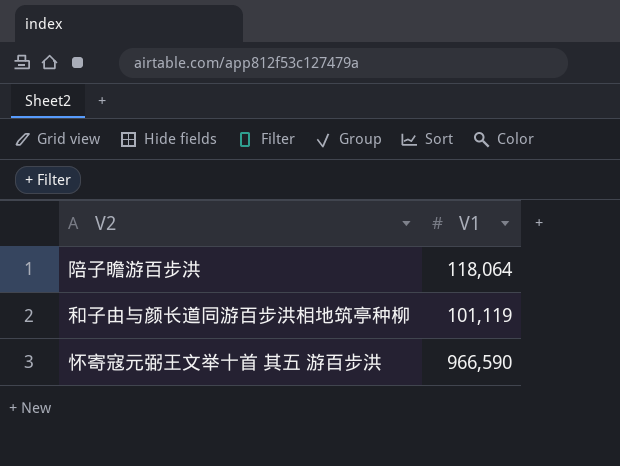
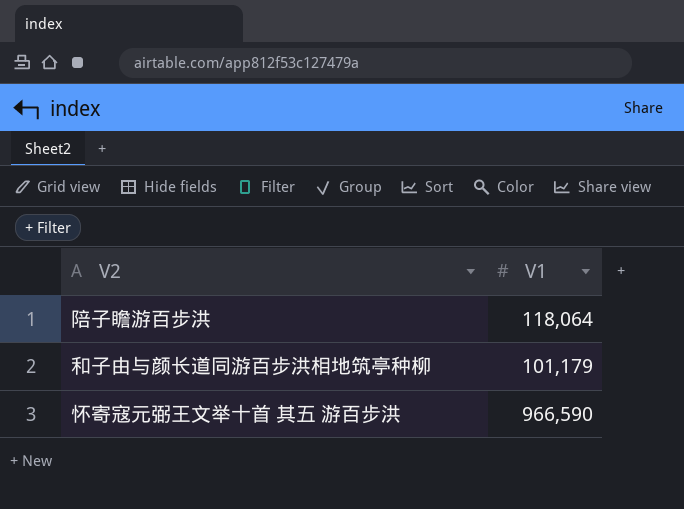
和子由与颜长道同游百步洪相地筑亭种柳 | V1: 101,119 -> 101,179

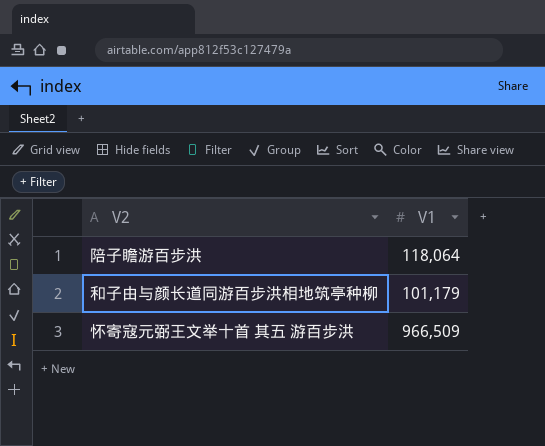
怀寄寇元弼王文举十首 其五 游百步洪 | V1: 966,590 -> 966,509

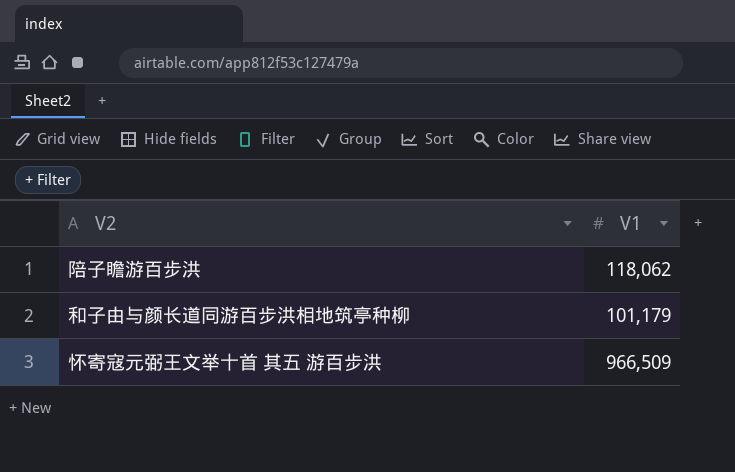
陪子瞻游百步洪 | V1: 118,064 -> 118,062

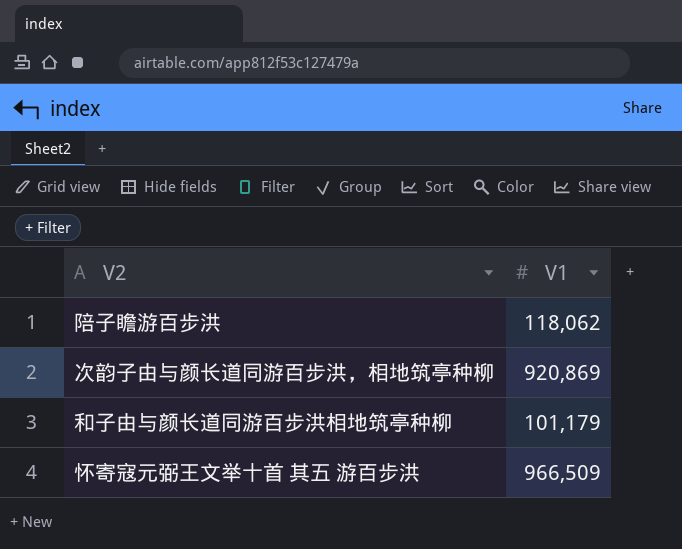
row 次韵子由与颜长道同游百步洪，相地筑亭种柳: none -> 920,869

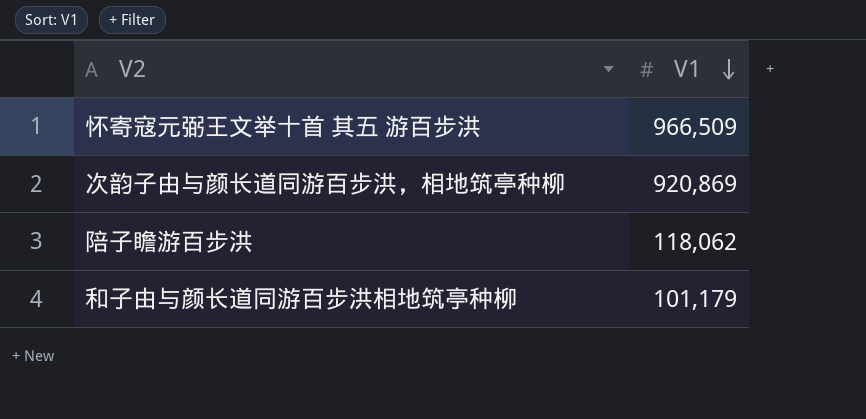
row order: none -> V1 descending

